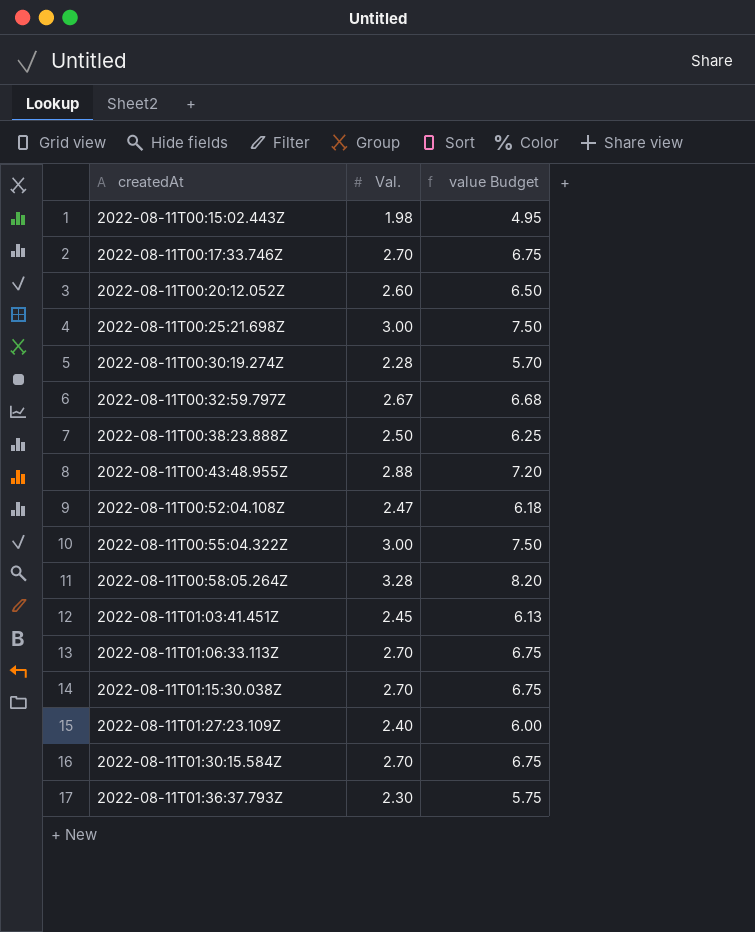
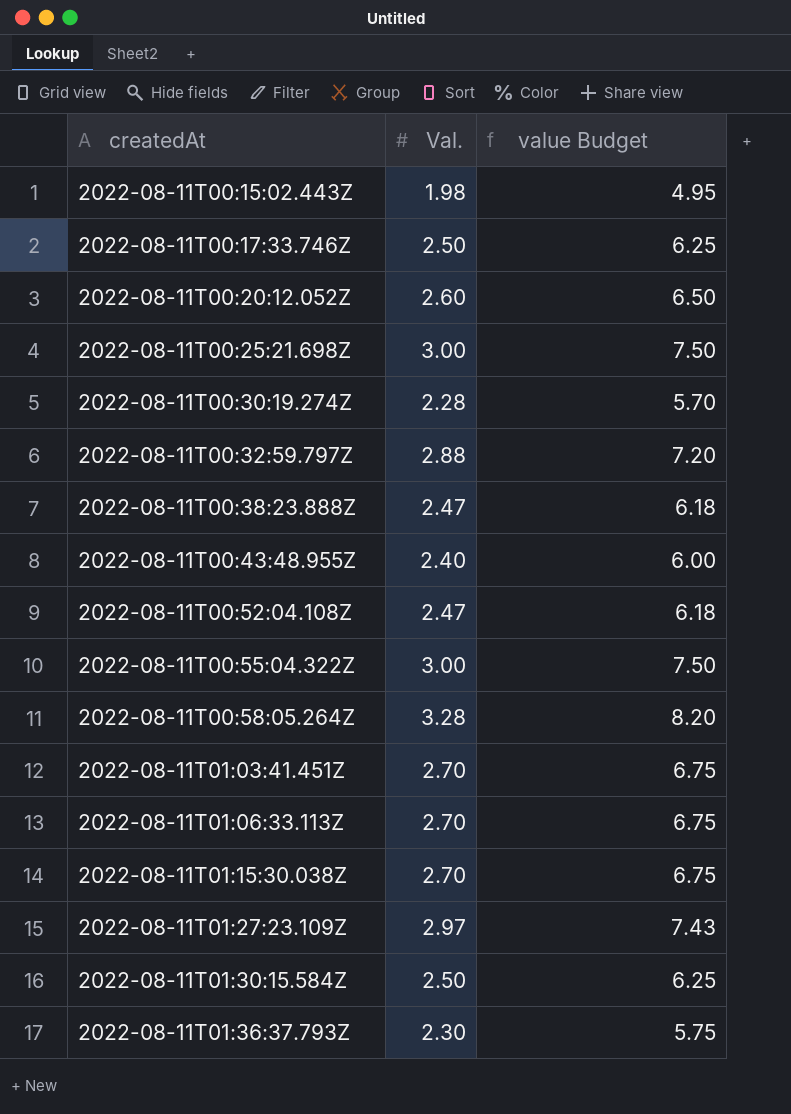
2022-08-11T00:17:33.746Z | Val.: 2.70 -> 2.50
2022-08-11T00:17:33.746Z | value Budget: 6.75 -> 6.25
2022-08-11T00:32:59.797Z | Val.: 2.67 -> 2.88
2022-08-11T00:32:59.797Z | value Budget: 6.68 -> 7.20
2022-08-11T00:38:23.888Z | Val.: 2.50 -> 2.47
2022-08-11T00:38:23.888Z | value Budget: 6.25 -> 6.18
2022-08-11T00:43:48.955Z | Val.: 2.88 -> 2.40
2022-08-11T00:43:48.955Z | value Budget: 7.20 -> 6.00
2022-08-11T01:03:41.451Z | Val.: 2.45 -> 2.70
2022-08-11T01:03:41.451Z | value Budget: 6.13 -> 6.75
2022-08-11T01:27:23.109Z | Val.: 2.40 -> 2.97
2022-08-11T01:27:23.109Z | value Budget: 6.00 -> 7.43
2022-08-11T01:30:15.584Z | Val.: 2.70 -> 2.50
2022-08-11T01:30:15.584Z | value Budget: 6.75 -> 6.25

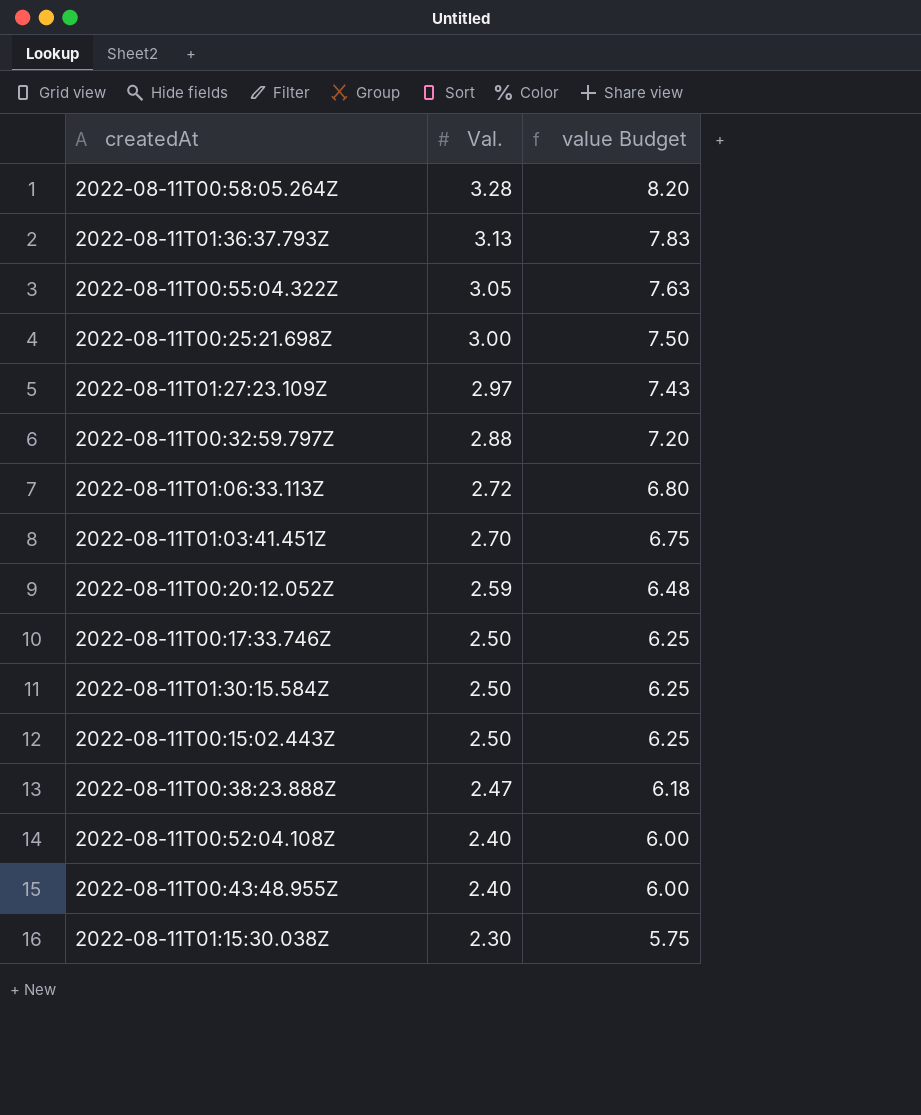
row order: createdAt ascending -> Val. descending
row 2022-08-11T00:30:19.274Z: 2.28 | 5.70 -> none
2022-08-11T01:36:37.793Z | Val.: 2.30 -> 3.13
2022-08-11T01:36:37.793Z | value Budget: 5.75 -> 7.83
2022-08-11T00:55:04.322Z | Val.: 3.00 -> 3.05
2022-08-11T00:55:04.322Z | value Budget: 7.50 -> 7.63
2022-08-11T01:06:33.113Z | Val.: 2.70 -> 2.72
2022-08-11T01:06:33.113Z | value Budget: 6.75 -> 6.80
2022-08-11T00:20:12.052Z | Val.: 2.60 -> 2.59
2022-08-11T00:20:12.052Z | value Budget: 6.50 -> 6.48
2022-08-11T00:15:02.443Z | Val.: 1.98 -> 2.50
2022-08-11T00:15:02.443Z | value Budget: 4.95 -> 6.25
2022-08-11T00:52:04.108Z | Val.: 2.47 -> 2.40
2022-08-11T00:52:04.108Z | value Budget: 6.18 -> 6.00
2022-08-11T01:15:30.038Z | Val.: 2.70 -> 2.30
2022-08-11T01:15:30.038Z | value Budget: 6.75 -> 5.75

